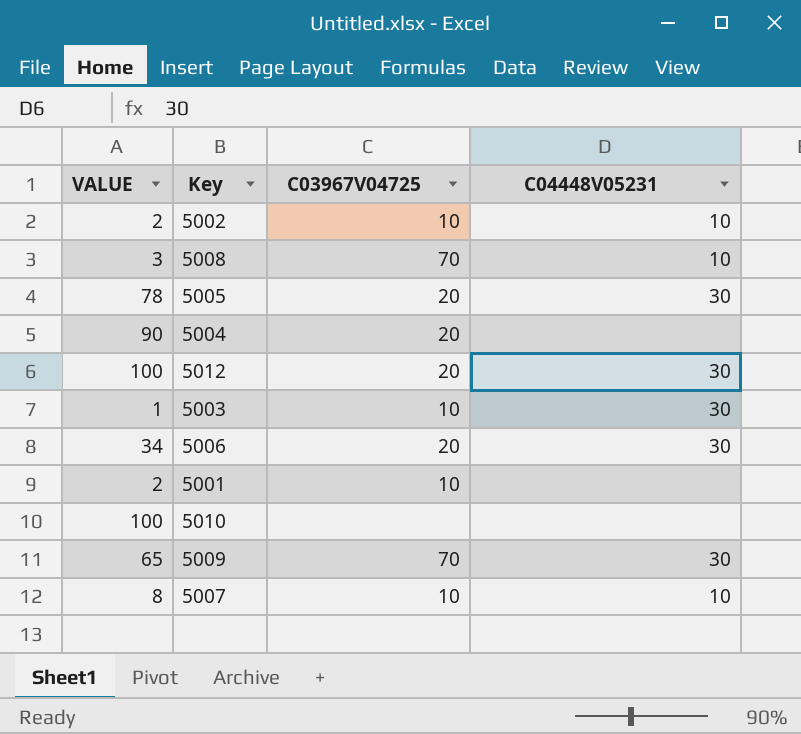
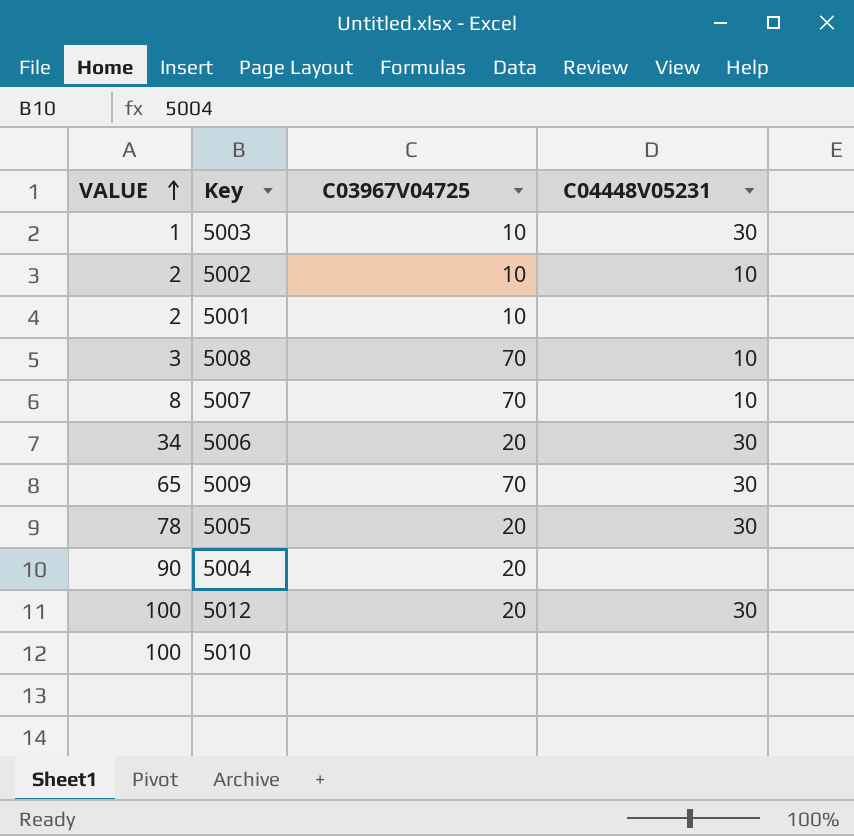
row order: none -> VALUE ascending
5007 | C03967V04725: 10 -> 70

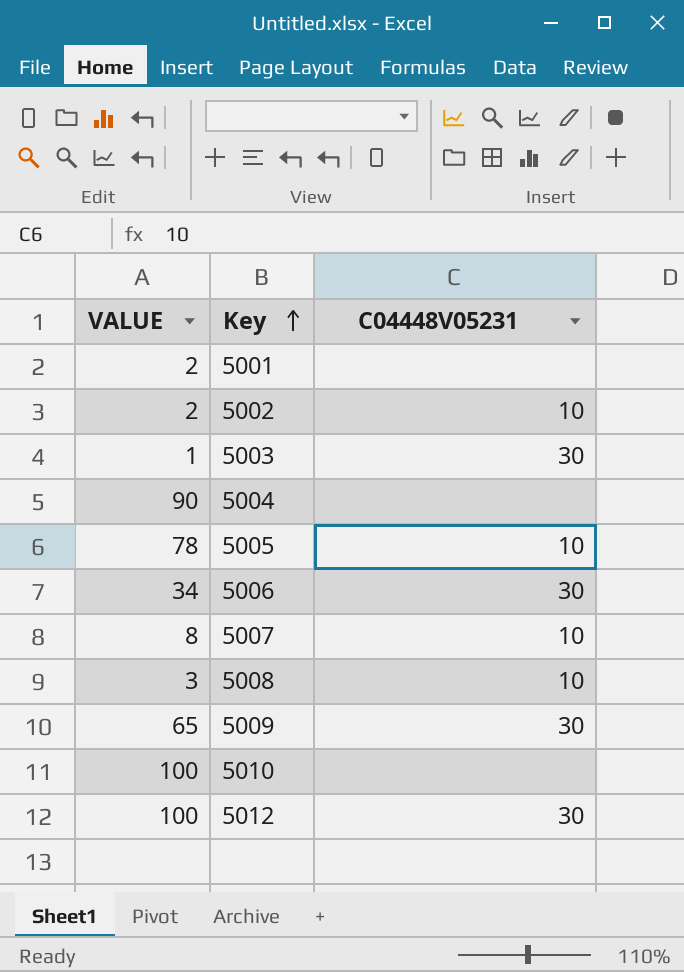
row order: VALUE ascending -> Key ascending
column C03967V04725 | position: 3 -> none
5005 | C04448V05231: 30 -> 10

